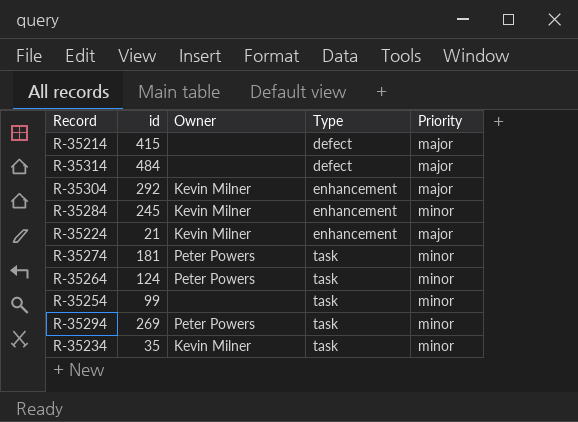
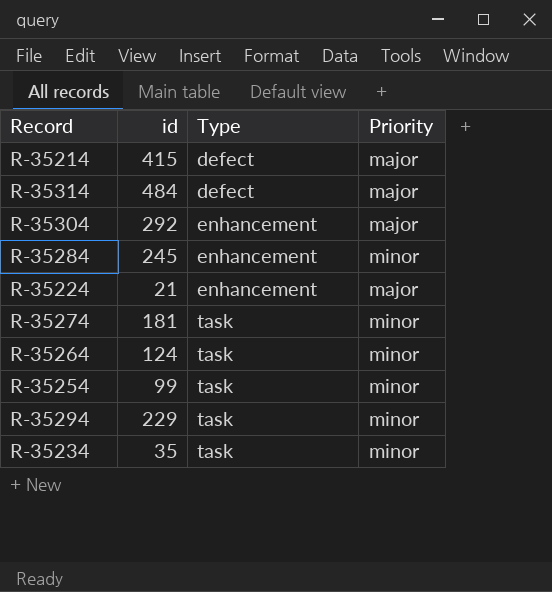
column Owner | position: 3 -> none
R-35294 | id: 269 -> 229

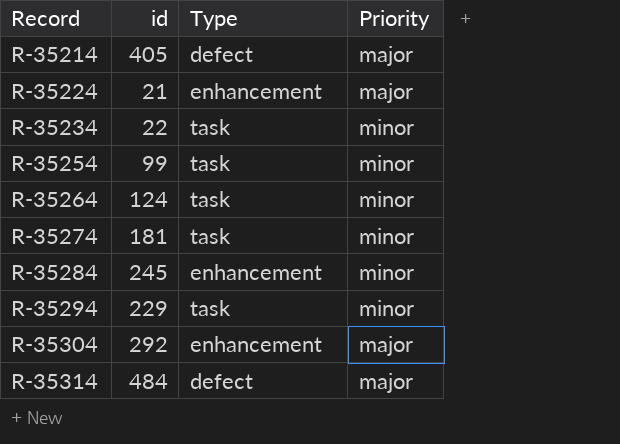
row order: Type ascending -> Record ascending
R-35214 | id: 415 -> 405
R-35234 | id: 35 -> 22

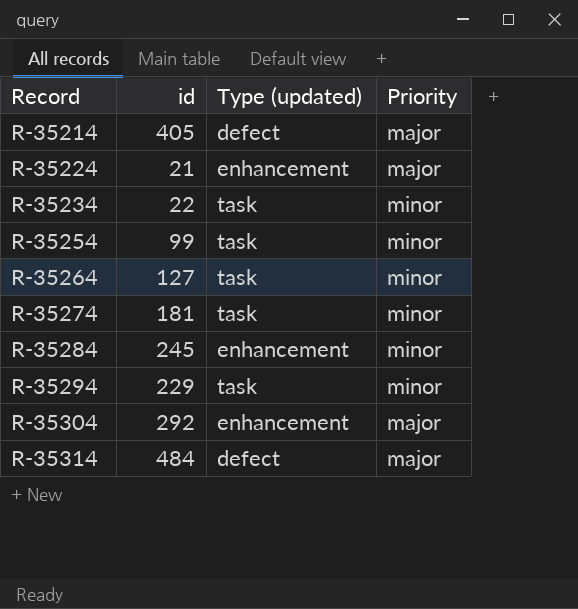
column name: Type -> Type (updated)
R-35264 | id: 124 -> 127

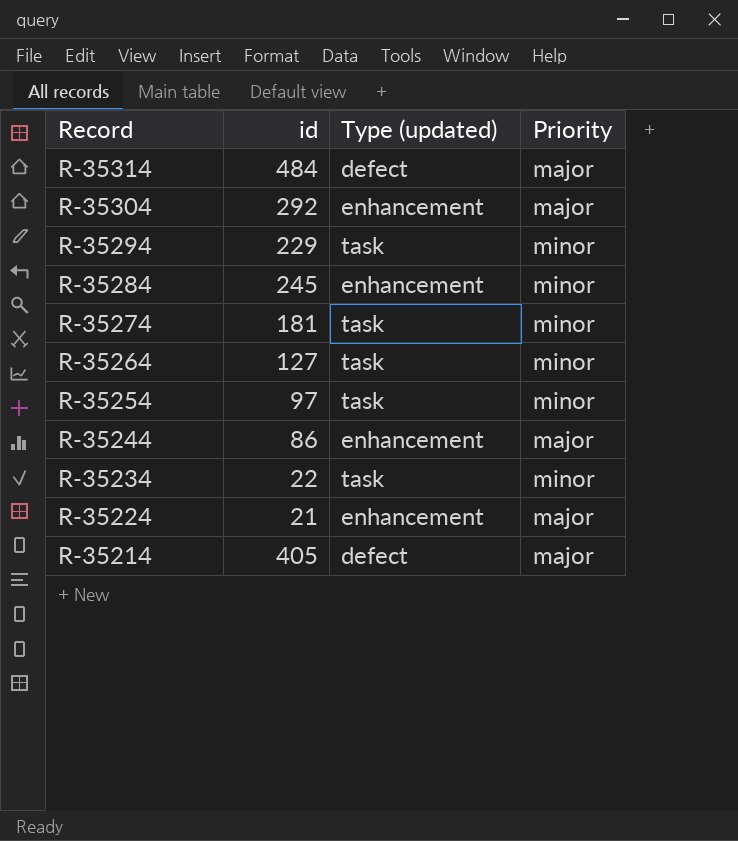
row order: Record ascending -> Record descending
R-35254 | id: 99 -> 97
row R-35244: none -> 86 | enhancement | major

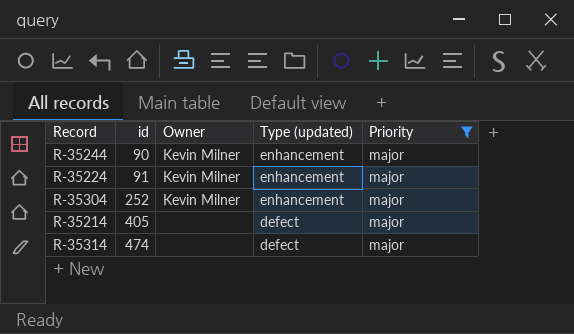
filter: none -> Priority = major
row order: Record descending -> id ascending
column Owner | position: none -> 3
R-35244 | id: 86 -> 90
R-35224 | id: 21 -> 91
R-35304 | id: 292 -> 252
R-35314 | id: 484 -> 474

